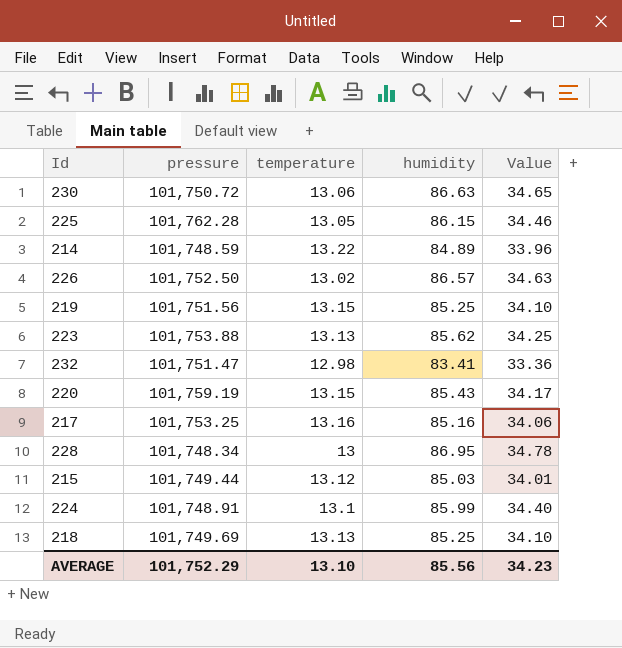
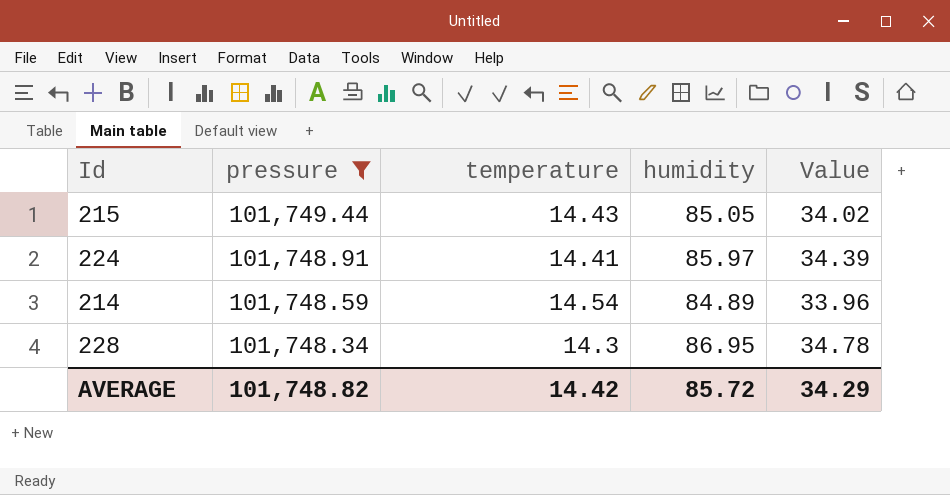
filter: none -> pressure <= 101,749.44
row order: none -> pressure descending
215 | temperature: 13.12 -> 14.43
215 | humidity: 85.03 -> 85.05
215 | Value: 34.01 -> 34.02
224 | temperature: 13.1 -> 14.41
224 | humidity: 85.99 -> 85.97
224 | Value: 34.40 -> 34.39
214 | temperature: 13.22 -> 14.54
228 | temperature: 13 -> 14.3
AVERAGE | pressure: 101,752.29 -> 101,748.82
AVERAGE | temperature: 13.10 -> 14.42
AVERAGE | humidity: 85.56 -> 85.72
AVERAGE | Value: 34.23 -> 34.29

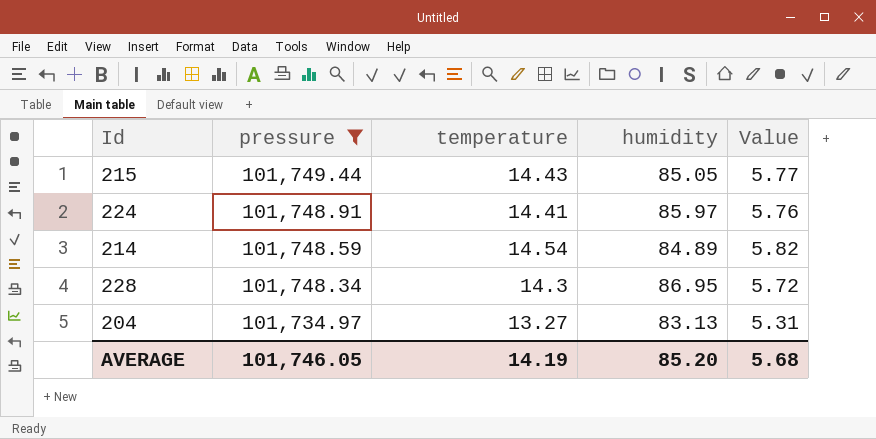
column Value | formula: [humidity] * 0.4 -> [temperature] * 0.4
row 204: none -> 101,734.97 | 13.27 | 83.13 | 5.31
AVERAGE | pressure: 101,748.82 -> 101,746.05
AVERAGE | temperature: 14.42 -> 14.19
AVERAGE | humidity: 85.72 -> 85.20
AVERAGE | Value: 34.29 -> 5.68

